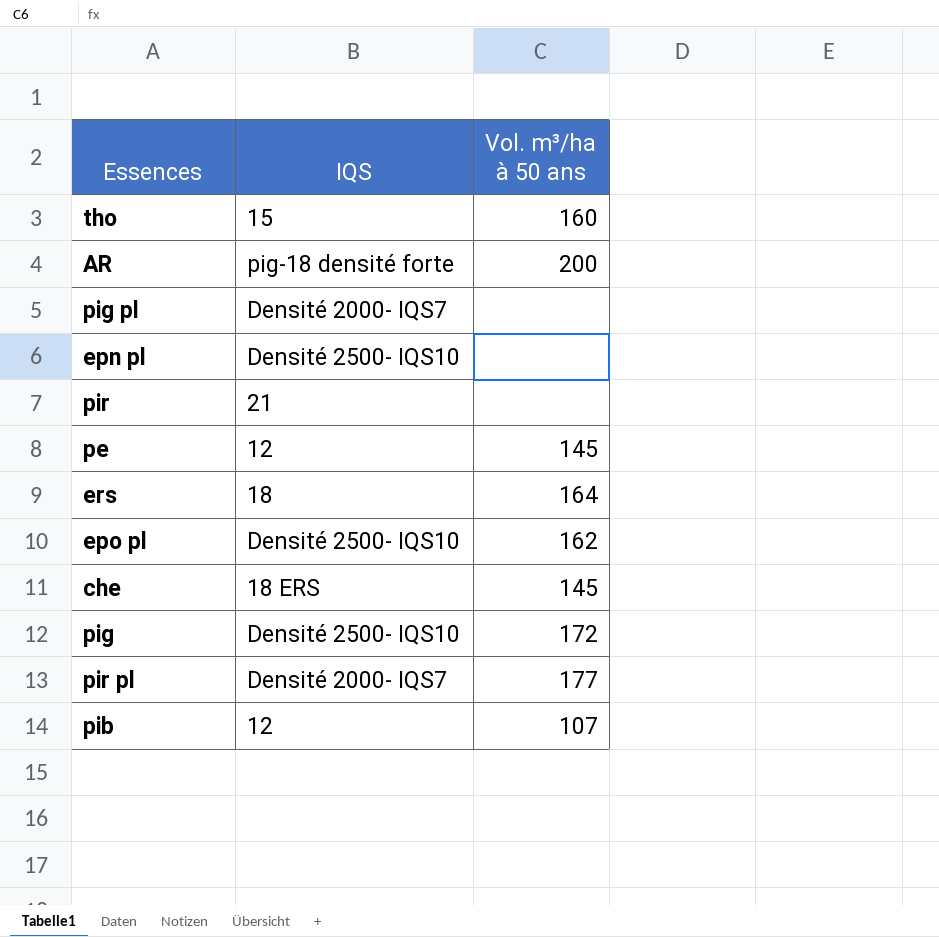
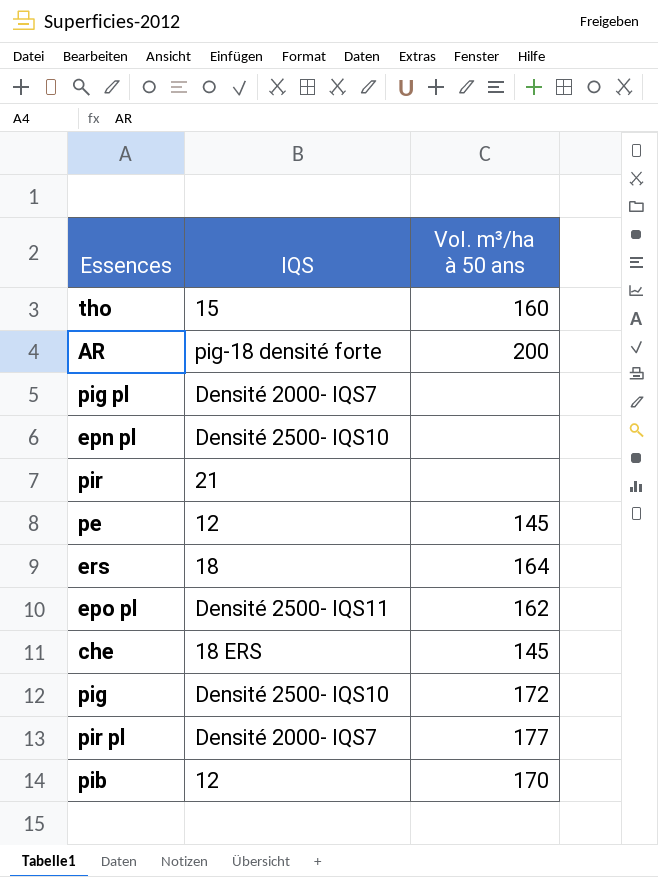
epo pl | IQS: Densité 2500- IQS10 -> Densité 2500- IQS11
pib | Vol. m³/ha à 50 ans: 107 -> 170

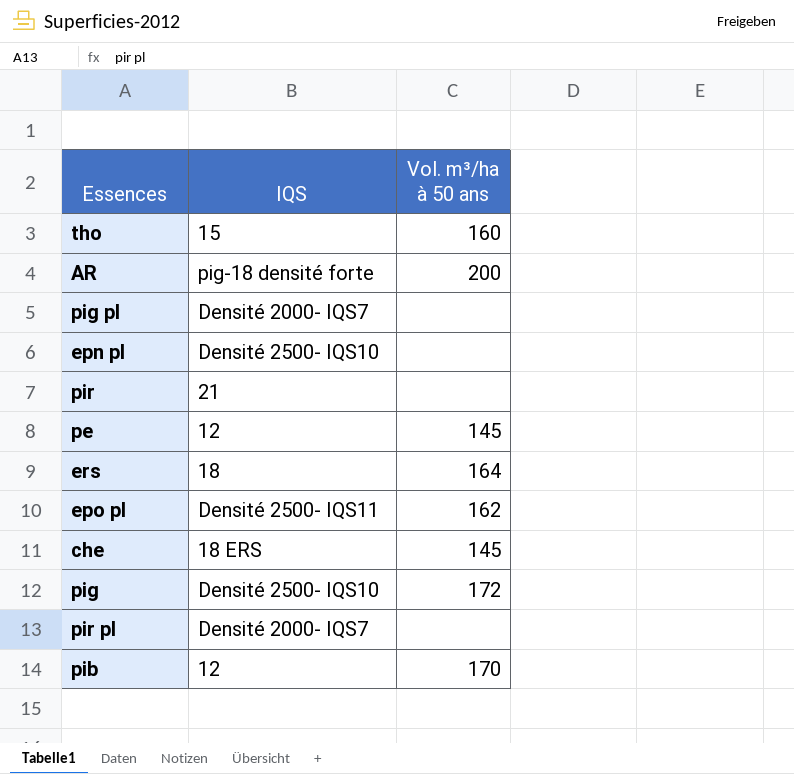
pir pl | Vol. m³/ha à 50 ans: 177 -> none

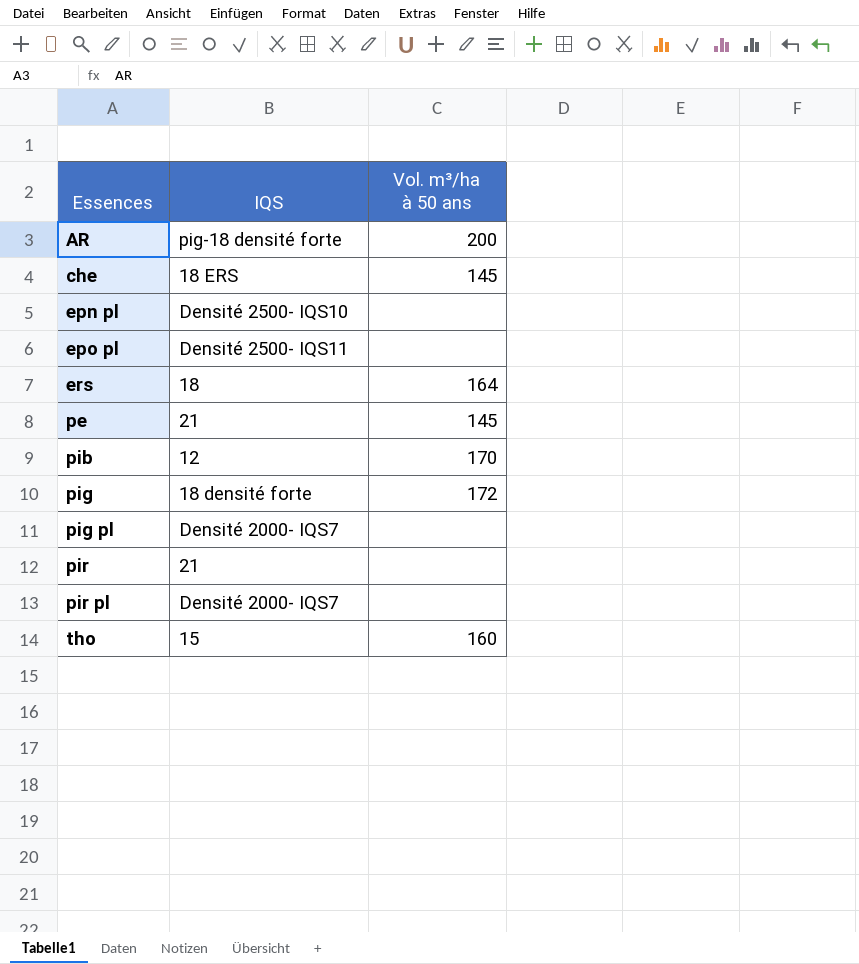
row order: none -> Essences ascending
epo pl | Vol. m³/ha à 50 ans: 162 -> none
pe | IQS: 12 -> 21
pig | IQS: Densité 2500- IQS10 -> 18 densité forte

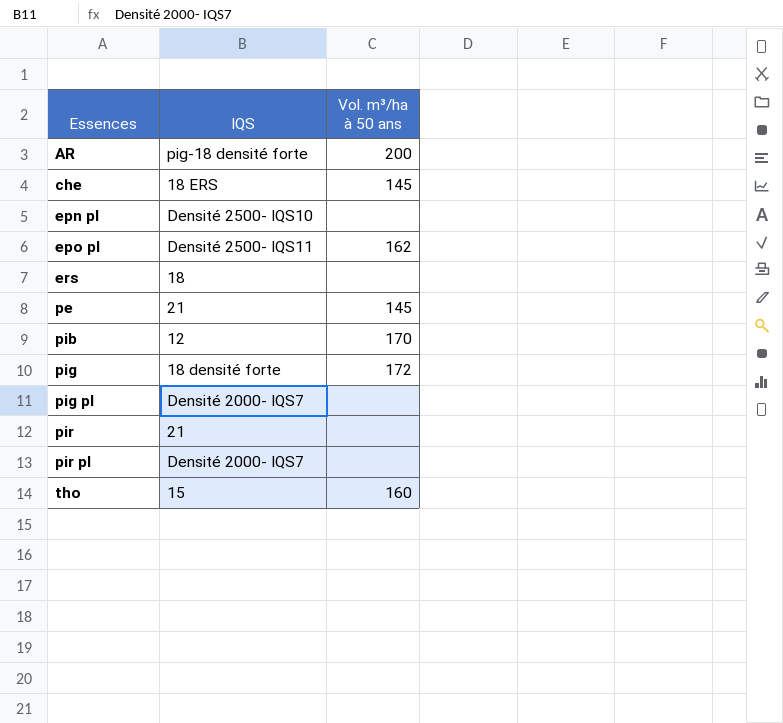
epo pl | Vol. m³/ha à 50 ans: none -> 162
ers | Vol. m³/ha à 50 ans: 164 -> none

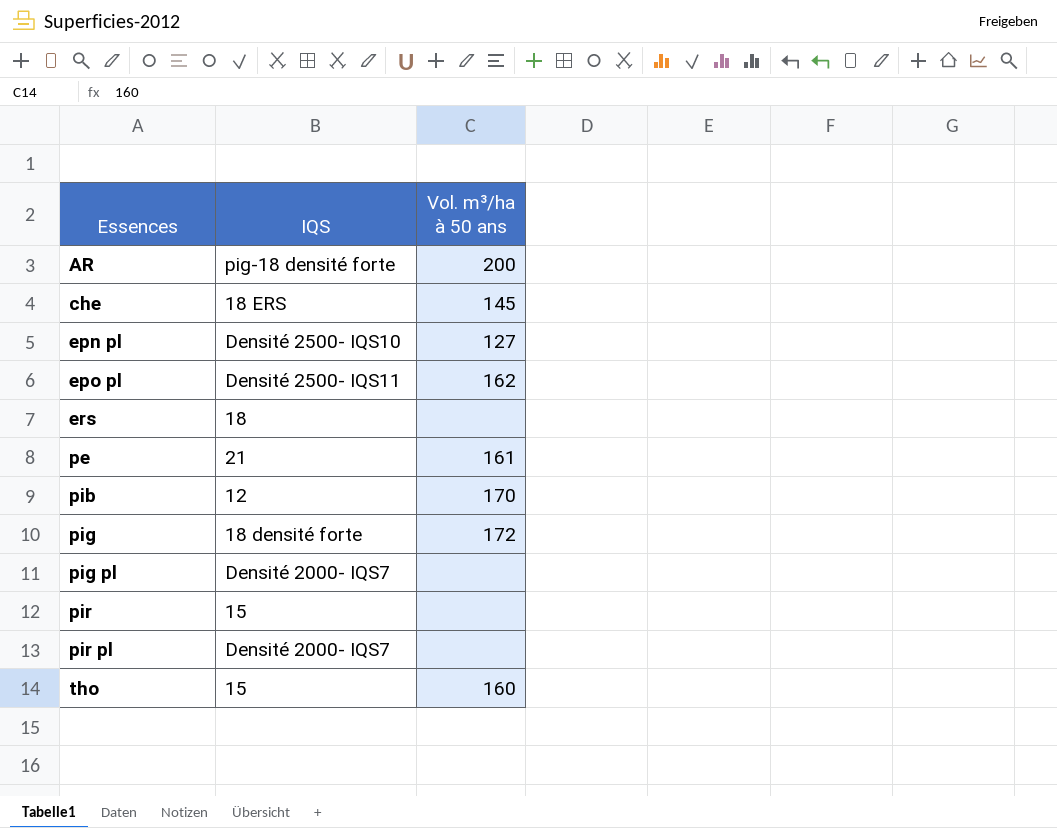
epn pl | Vol. m³/ha à 50 ans: none -> 127
pe | Vol. m³/ha à 50 ans: 145 -> 161
pir | IQS: 21 -> 15

